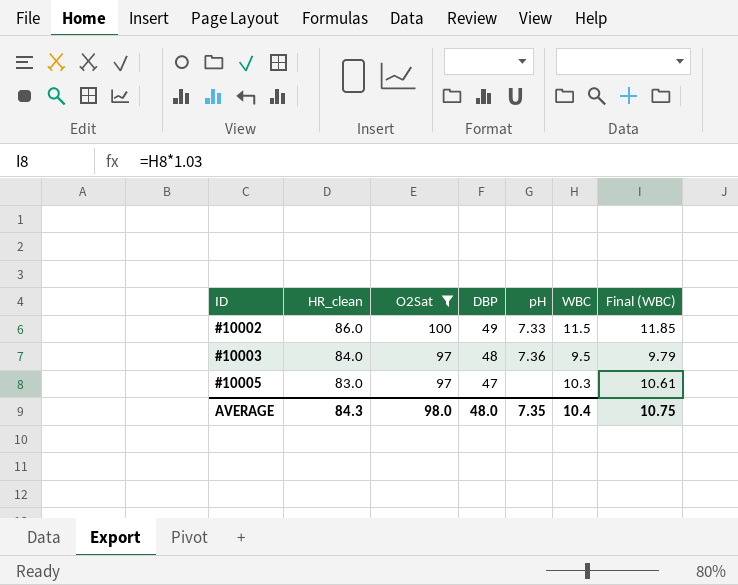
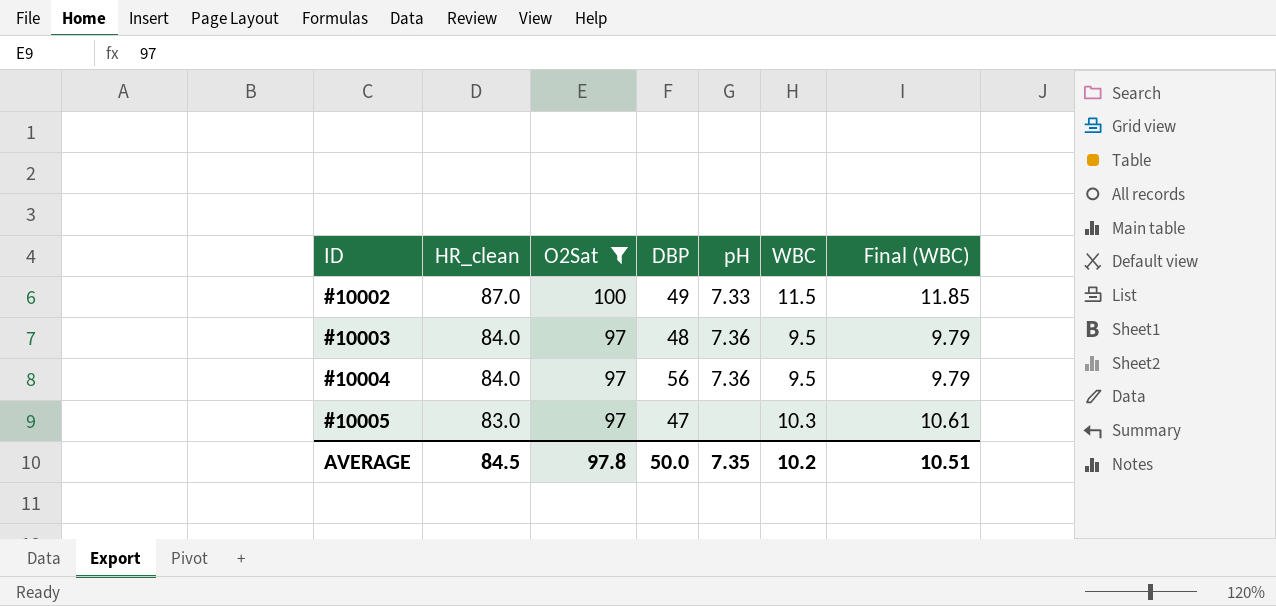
#10002 | HR_clean: 86.0 -> 87.0
row #10004: none -> 84.0 | 97 | 56 | 7.36 | 9.5 | 9.79
AVERAGE | HR_clean: 84.3 -> 84.5
AVERAGE | O2Sat: 98.0 -> 97.8
AVERAGE | DBP: 48.0 -> 50.0
AVERAGE | WBC: 10.4 -> 10.2
AVERAGE | Final (WBC): 10.75 -> 10.51

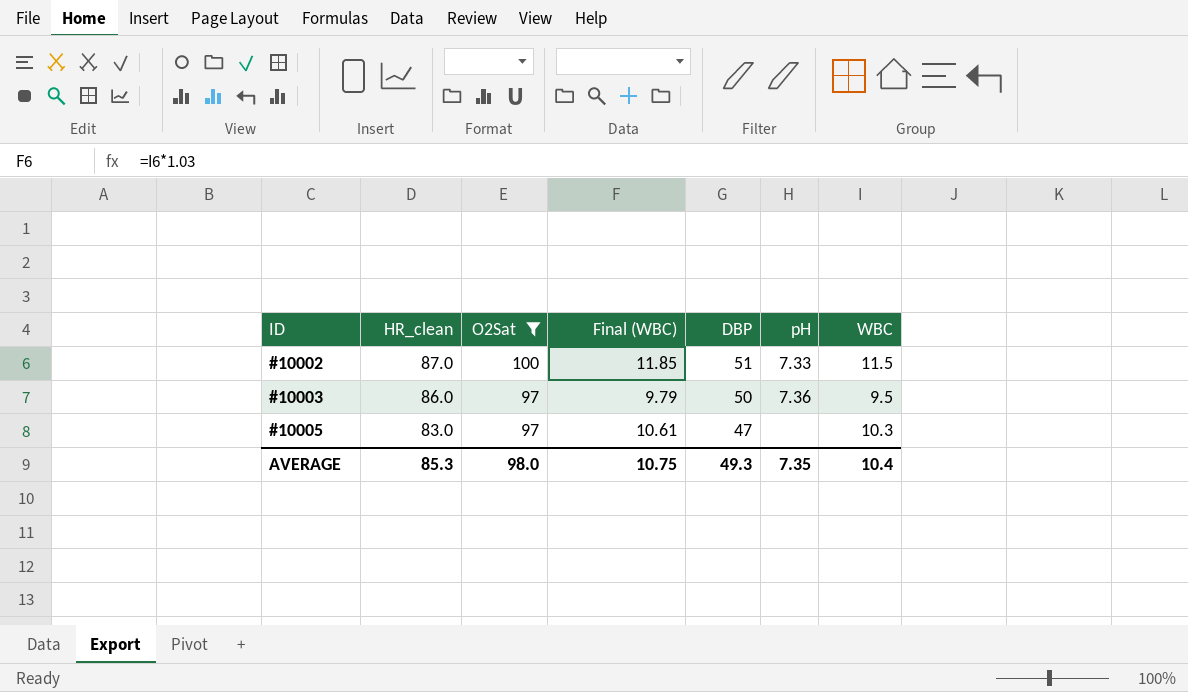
column Final (WBC) | position: 7 -> 4
row #10004: 84.0 | 97 | 56 | 7.36 | 9.5 | 9.79 -> none
#10002 | DBP: 49 -> 51
#10003 | HR_clean: 84.0 -> 86.0
#10003 | DBP: 48 -> 50
AVERAGE | HR_clean: 84.5 -> 85.3
AVERAGE | O2Sat: 97.8 -> 98.0
AVERAGE | Final (WBC): 10.51 -> 10.75
AVERAGE | DBP: 50.0 -> 49.3
AVERAGE | WBC: 10.2 -> 10.4

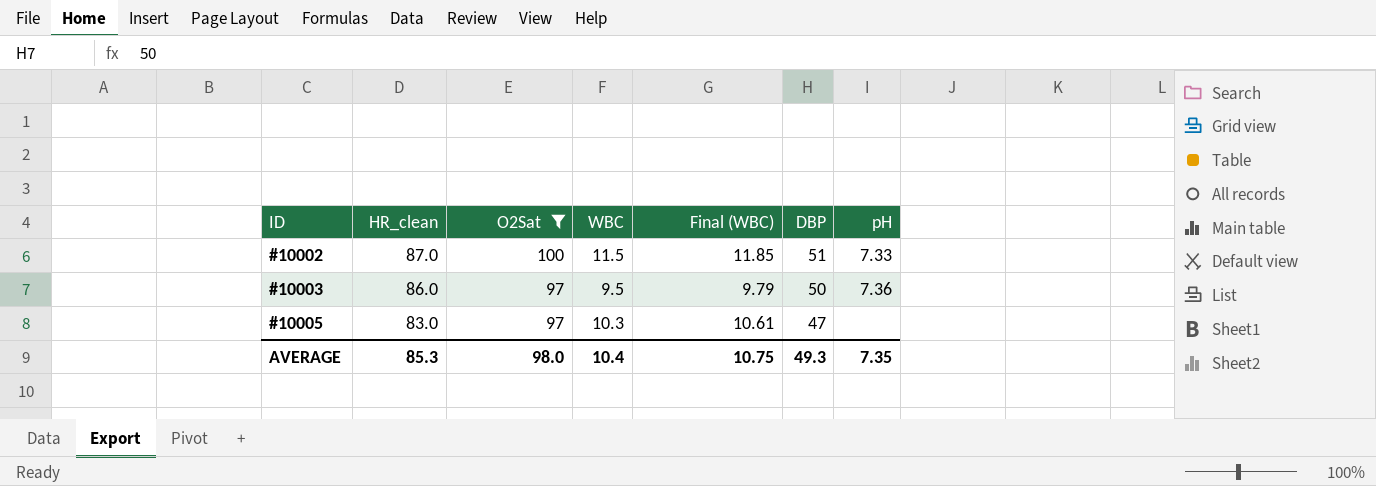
column WBC | position: 7 -> 4

